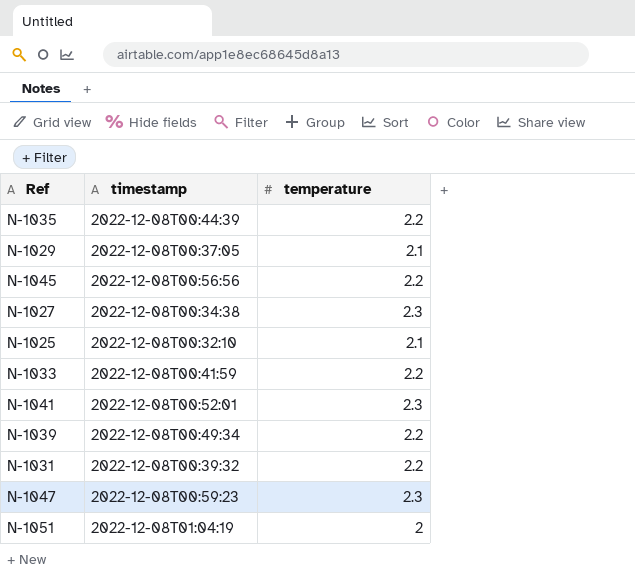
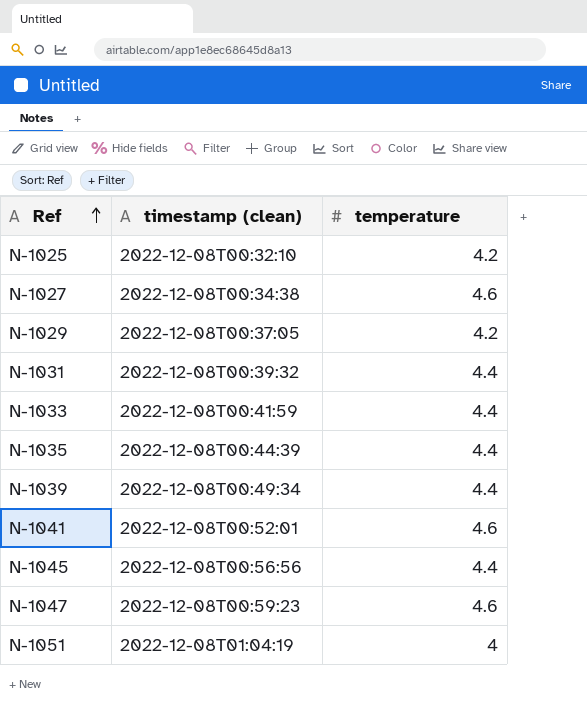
row order: none -> Ref ascending
column name: timestamp -> timestamp (clean)
N-1025 | temperature: 2.1 -> 4.2
N-1027 | temperature: 2.3 -> 4.6
N-1029 | temperature: 2.1 -> 4.2
N-1031 | temperature: 2.2 -> 4.4
N-1033 | temperature: 2.2 -> 4.4
N-1035 | temperature: 2.2 -> 4.4
N-1039 | temperature: 2.2 -> 4.4
N-1041 | temperature: 2.3 -> 4.6
N-1045 | temperature: 2.2 -> 4.4
N-1047 | temperature: 2.3 -> 4.6
N-1051 | temperature: 2 -> 4

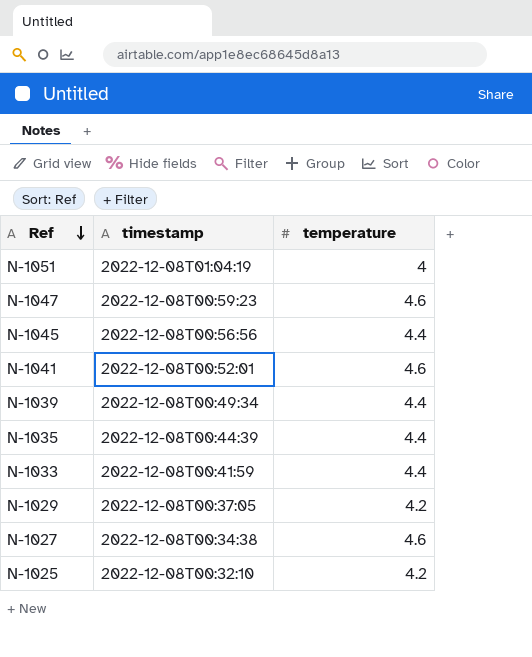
row order: Ref ascending -> Ref descending
column name: timestamp (clean) -> timestamp
row N-1031: 2022-12-08T00:39:32 | 4.4 -> none

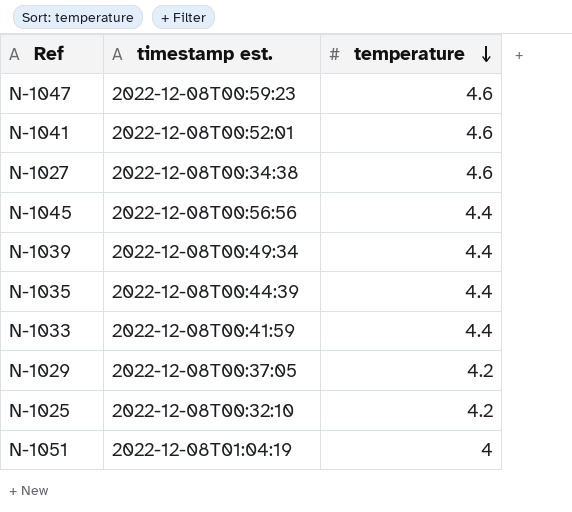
row order: Ref descending -> temperature descending
column name: timestamp -> timestamp est.

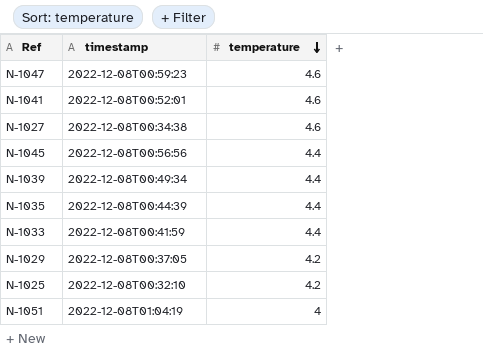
column name: timestamp est. -> timestamp

